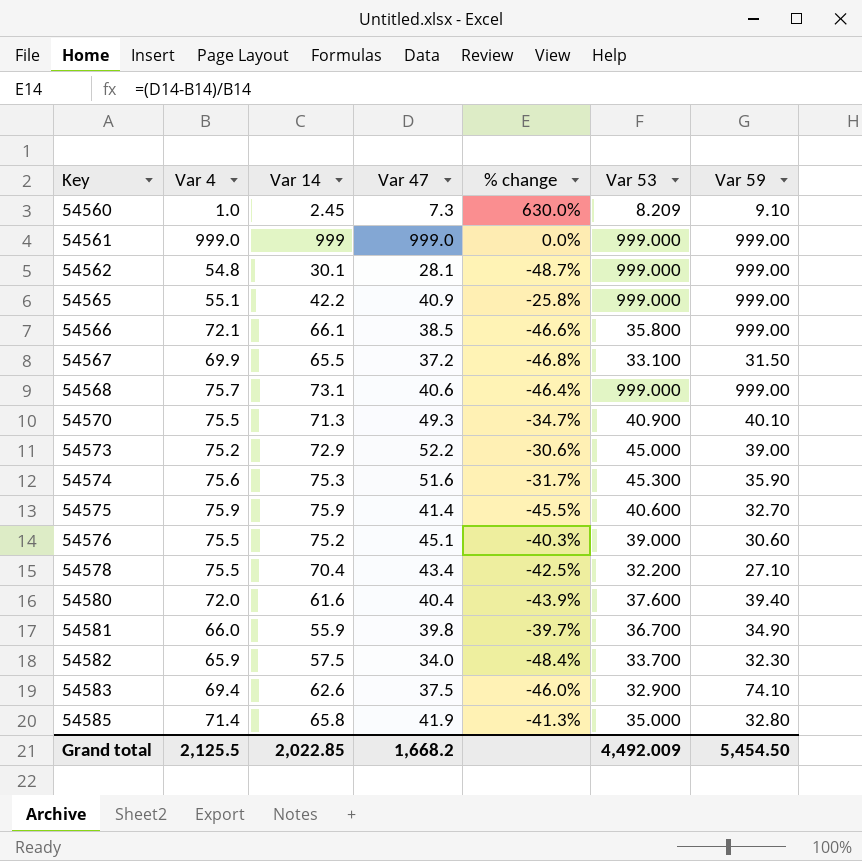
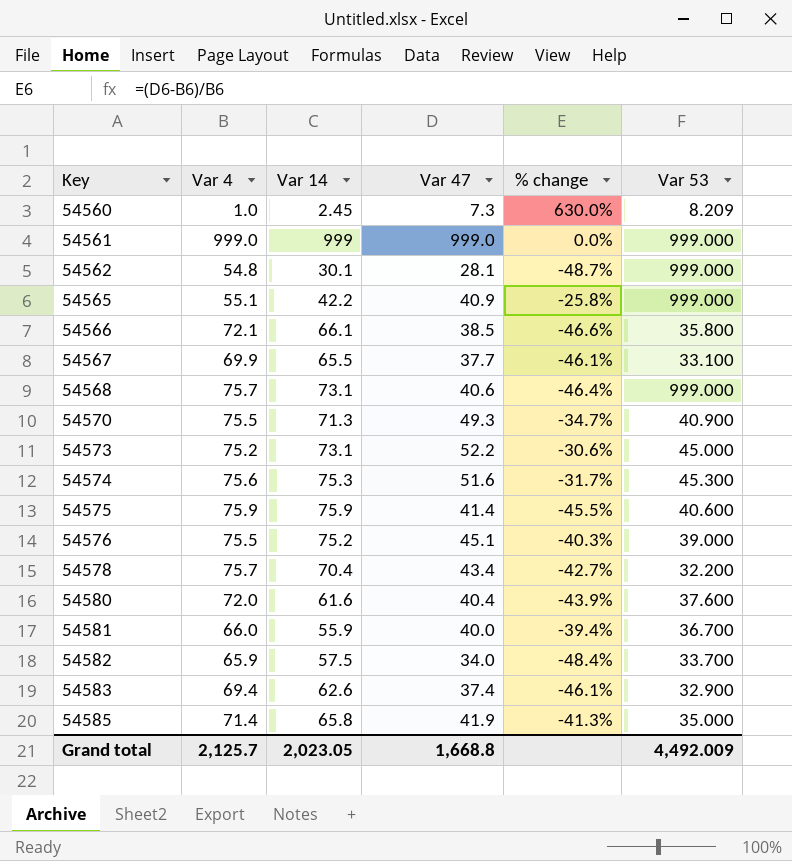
column Var 59 | position: 7 -> none
54567 | Var 47: 37.2 -> 37.7
54567 | % change: -46.8% -> -46.1%
54573 | Var 14: 72.9 -> 73.1
54578 | Var 4: 75.5 -> 75.7
54578 | % change: -42.5% -> -42.7%
54581 | Var 47: 39.8 -> 40.0
54581 | % change: -39.7% -> -39.4%
54583 | Var 47: 37.5 -> 37.4
54583 | % change: -46.0% -> -46.1%
Grand total | Var 4: 2,125.5 -> 2,125.7
Grand total | Var 14: 2,022.85 -> 2,023.05
Grand total | Var 47: 1,668.2 -> 1,668.8

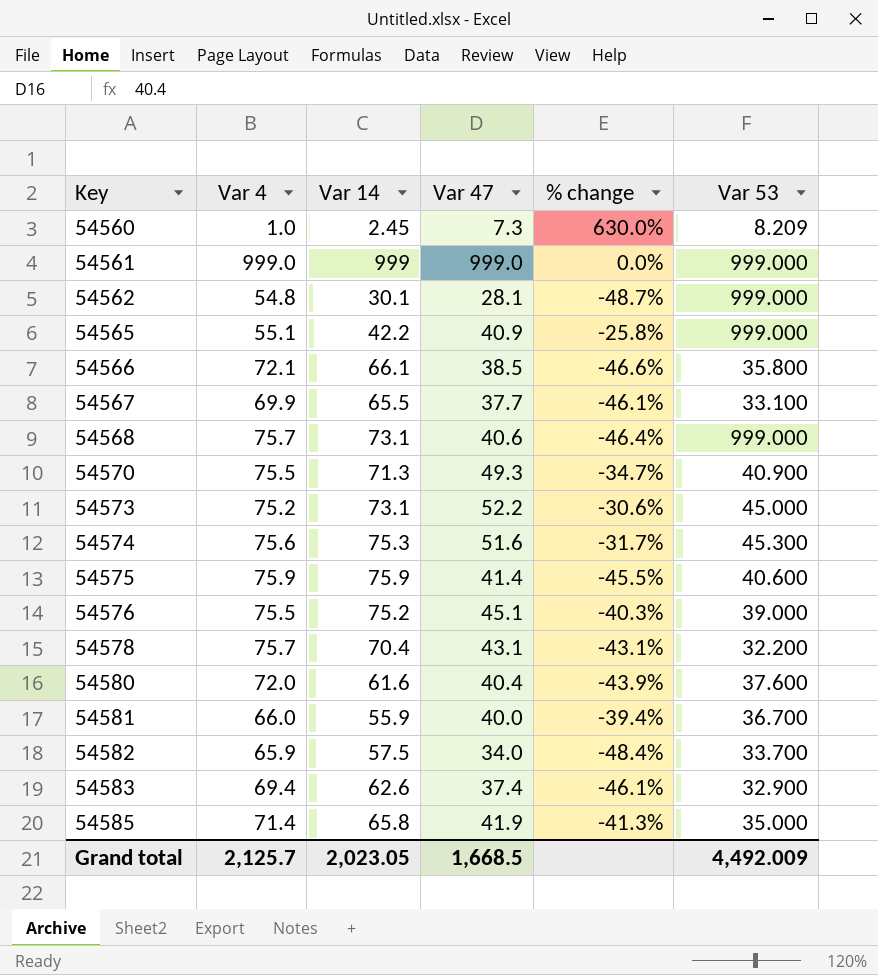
54578 | Var 47: 43.4 -> 43.1
54578 | % change: -42.7% -> -43.1%
Grand total | Var 47: 1,668.8 -> 1,668.5

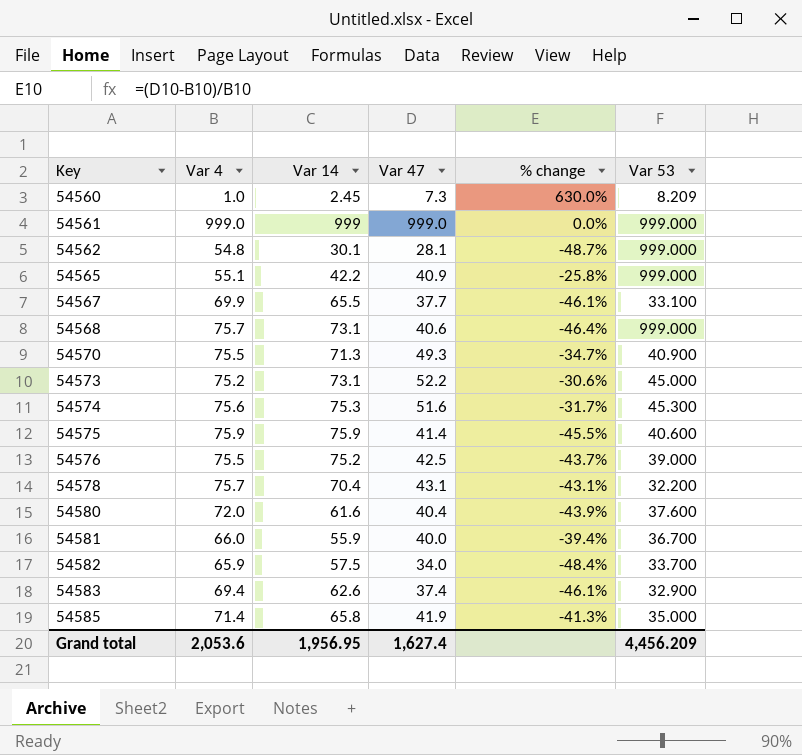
row 54566: 72.1 | 66.1 | 38.5 | -46.6% | 35.800 -> none
54576 | Var 47: 45.1 -> 42.5
54576 | % change: -40.3% -> -43.7%
Grand total | Var 4: 2,125.7 -> 2,053.6
Grand total | Var 14: 2,023.05 -> 1,956.95
Grand total | Var 47: 1,668.5 -> 1,627.4
Grand total | Var 53: 4,492.009 -> 4,456.209

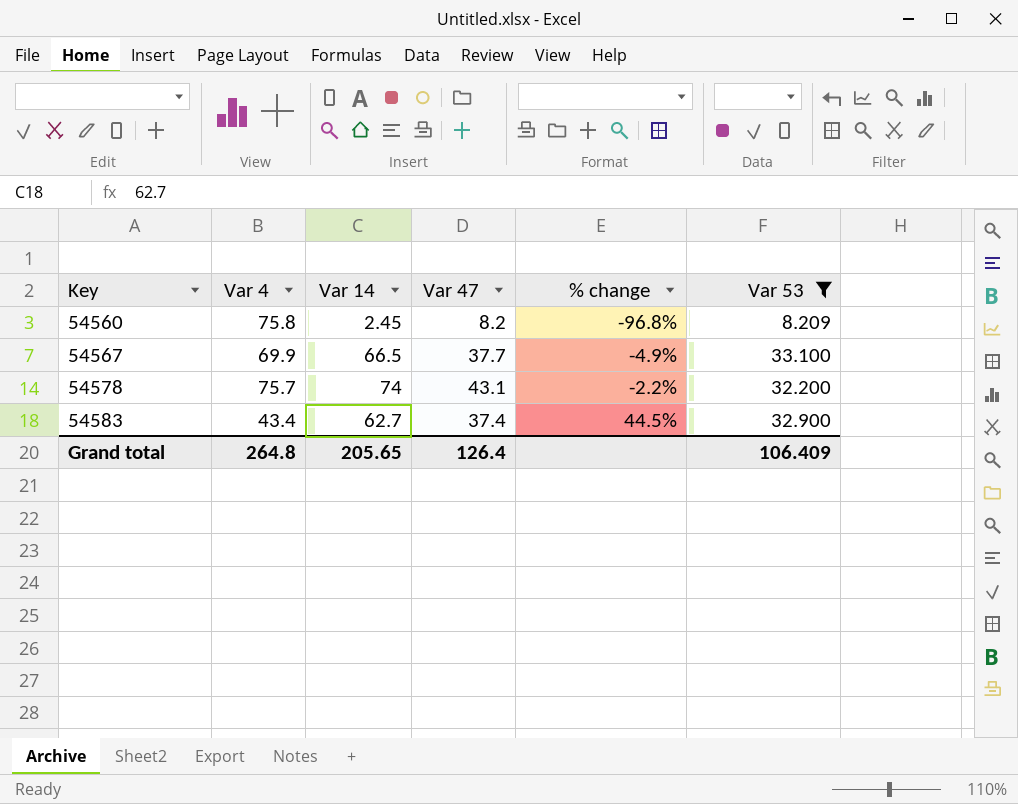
filter: none -> Var 53 <= 33.100
column % change | formula: ([Var 47] - [Var 4]) / [Var 4] -> ([Var 14] - [Var 4]) / [Var 4]
54560 | Var 4: 1.0 -> 75.8
54560 | Var 47: 7.3 -> 8.2
54567 | Var 14: 65.5 -> 66.5
54578 | Var 14: 70.4 -> 74
54583 | Var 4: 69.4 -> 43.4
54583 | Var 14: 62.6 -> 62.7
Grand total | Var 4: 2,053.6 -> 264.8
Grand total | Var 14: 1,956.95 -> 205.65
Grand total | Var 47: 1,627.4 -> 126.4
Grand total | Var 53: 4,456.209 -> 106.409

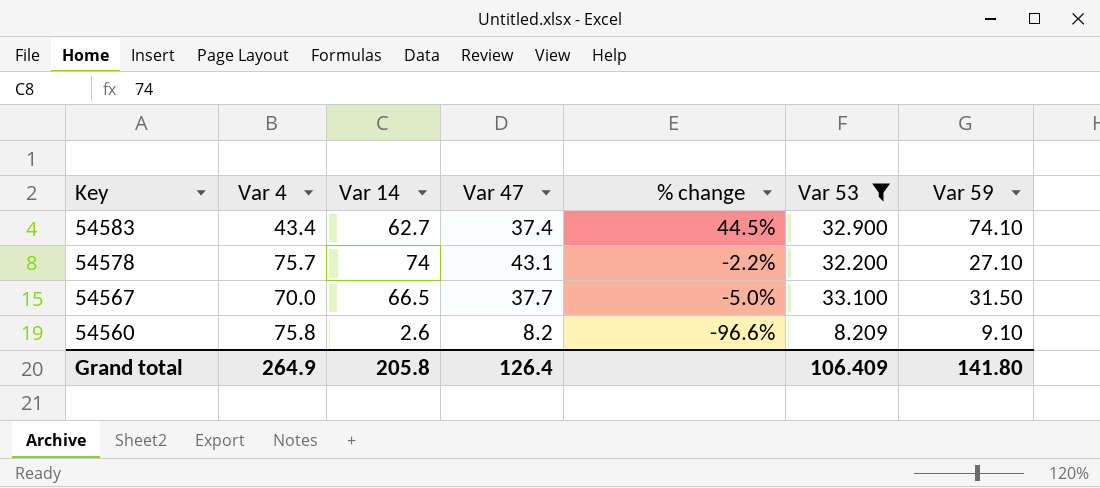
row order: Key ascending -> Key descending
column Var 59 | position: none -> 7
54567 | Var 4: 69.9 -> 70.0
54567 | % change: -4.9% -> -5.0%
54560 | Var 14: 2.45 -> 2.6
54560 | % change: -96.8% -> -96.6%
Grand total | Var 4: 264.8 -> 264.9
Grand total | Var 14: 205.65 -> 205.8

